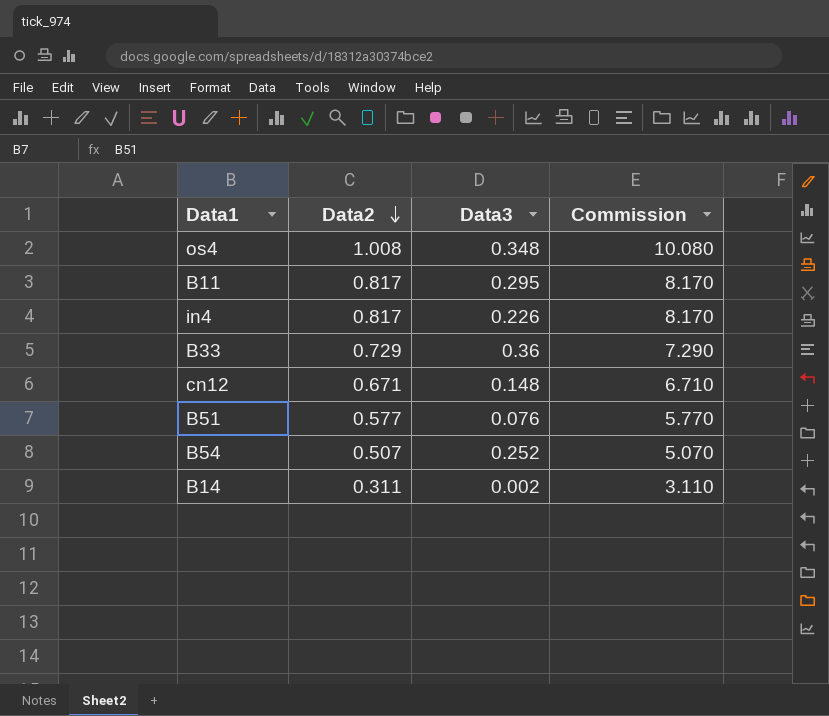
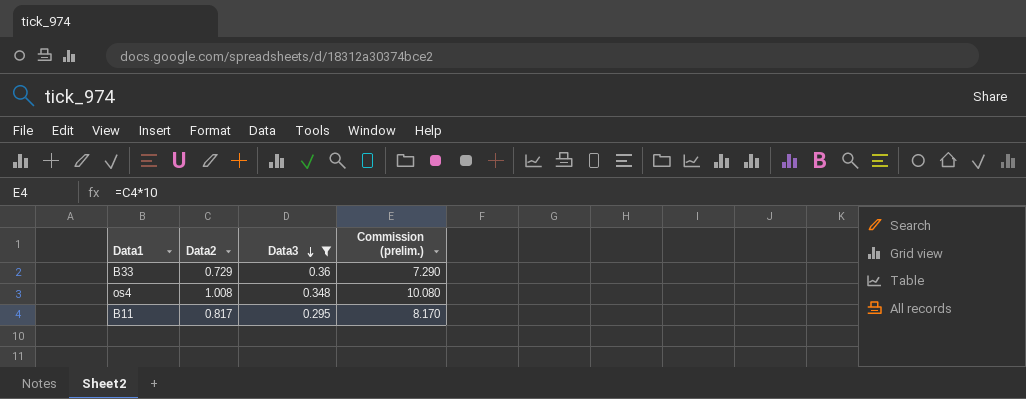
filter: none -> Data3 >= 0.295
row order: Data2 descending -> Data3 descending
column name: Commission -> Commission (prelim.)

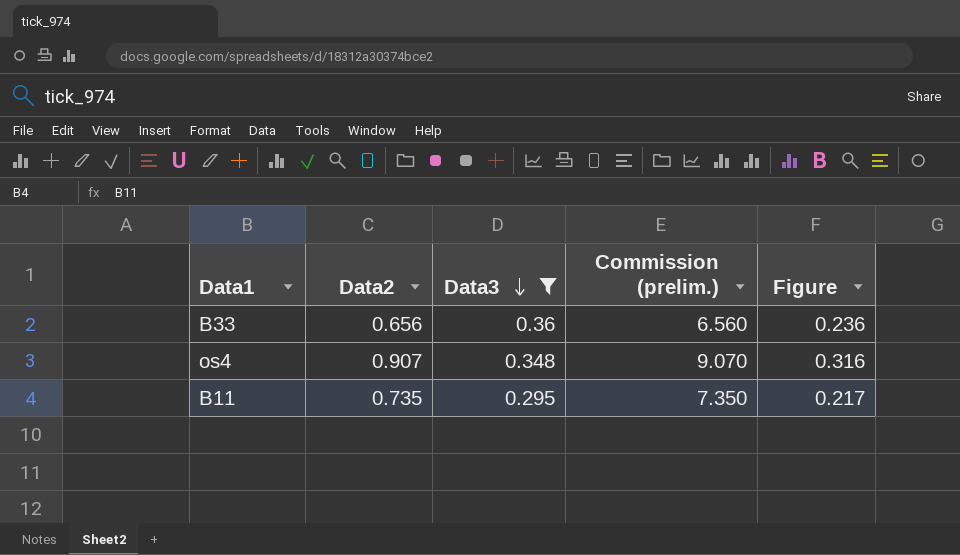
column Figure | formula: none -> [Data2] * [Data3]
B33 | Data2: 0.729 -> 0.656
B33 | Commission (prelim.): 7.290 -> 6.560
os4 | Data2: 1.008 -> 0.907
os4 | Commission (prelim.): 10.080 -> 9.070
B11 | Data2: 0.817 -> 0.735
B11 | Commission (prelim.): 8.170 -> 7.350

